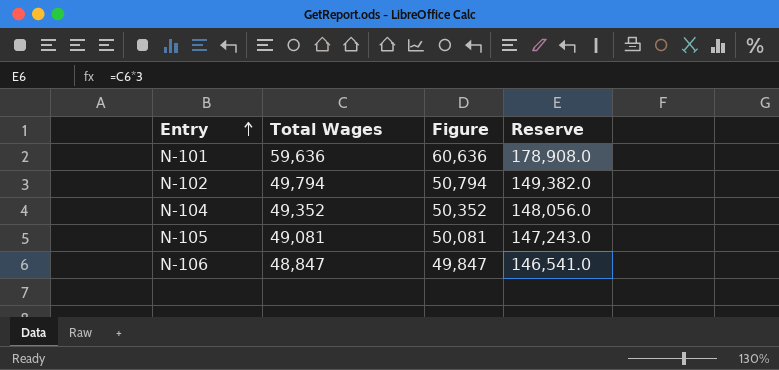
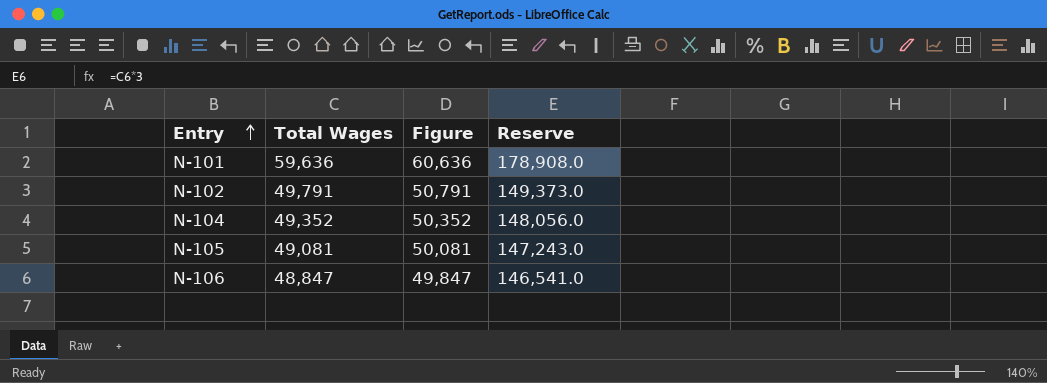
N-102 | Total Wages: 49,794 -> 49,791
N-102 | Figure: 50,794 -> 50,791
N-102 | Reserve: 149,382.0 -> 149,373.0

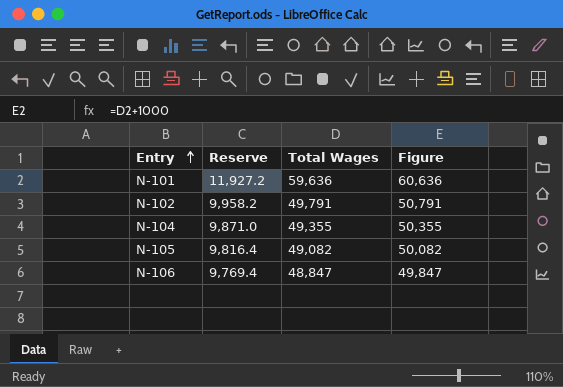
column Reserve | formula: [Total Wages] * 3 -> [Total Wages] * 0.2
column Reserve | position: 4 -> 2
N-104 | Total Wages: 49,352 -> 49,355
N-104 | Figure: 50,352 -> 50,355
N-105 | Total Wages: 49,081 -> 49,082
N-105 | Figure: 50,081 -> 50,082

